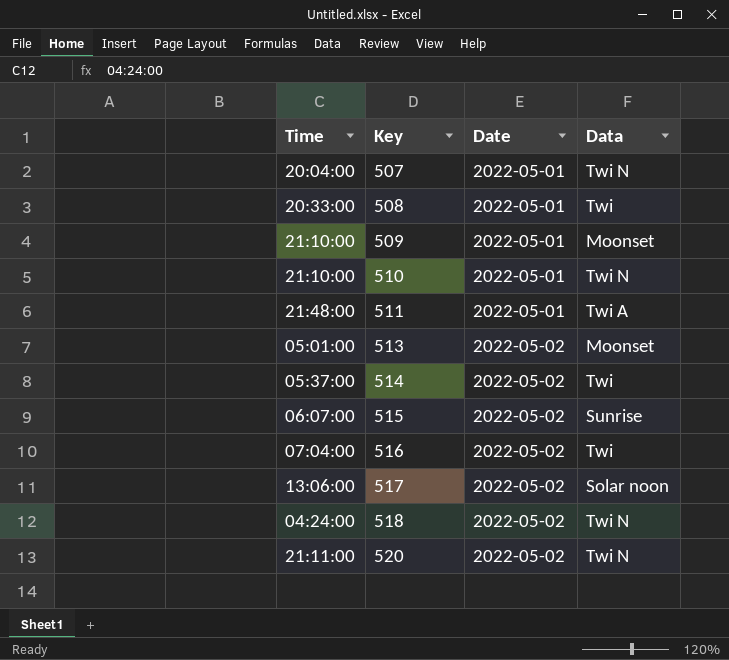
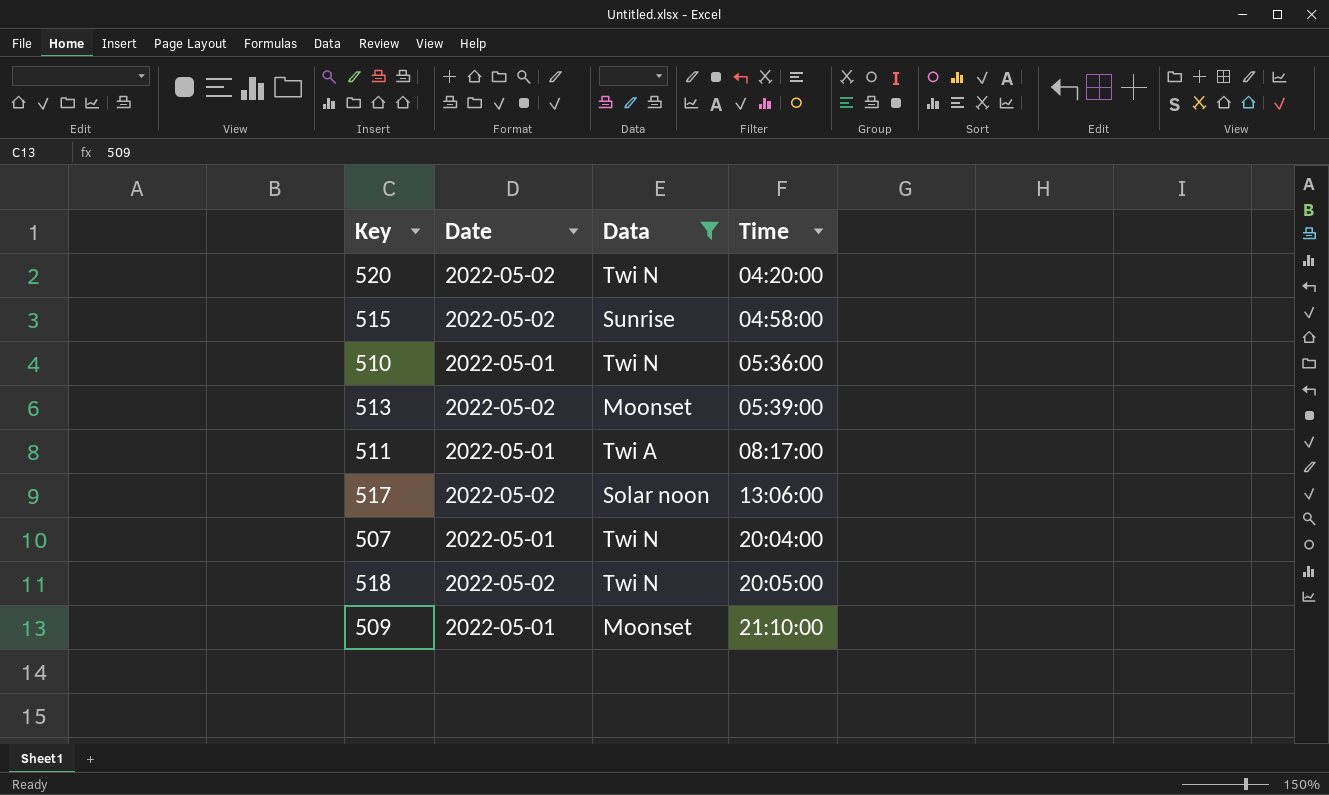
filter: none -> Data != Twi
row order: Key ascending -> Time ascending
column Time | position: 1 -> 4
520 | Time: 21:11:00 -> 04:20:00
515 | Time: 06:07:00 -> 04:58:00
510 | Time: 21:10:00 -> 05:36:00
513 | Time: 05:01:00 -> 05:39:00
511 | Time: 21:48:00 -> 08:17:00
518 | Time: 04:24:00 -> 20:05:00

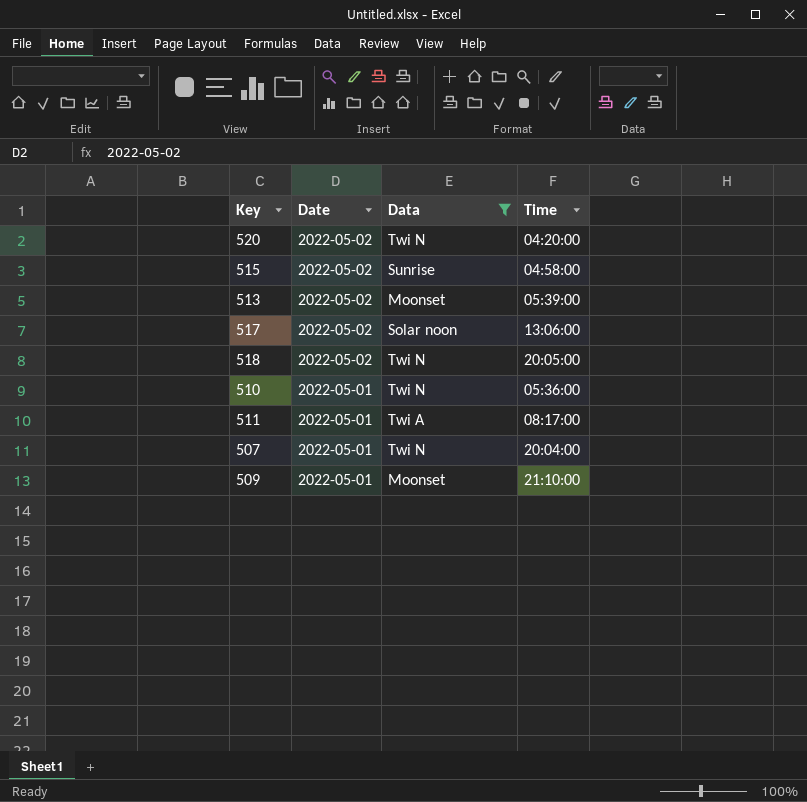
row order: Time ascending -> Date descending

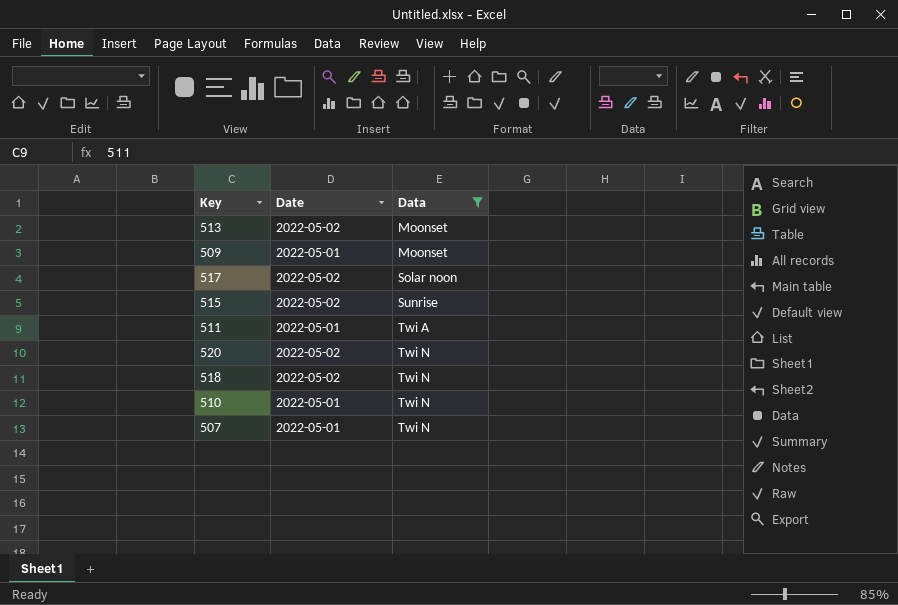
row order: Date descending -> Data ascending
column Time | position: 4 -> none

